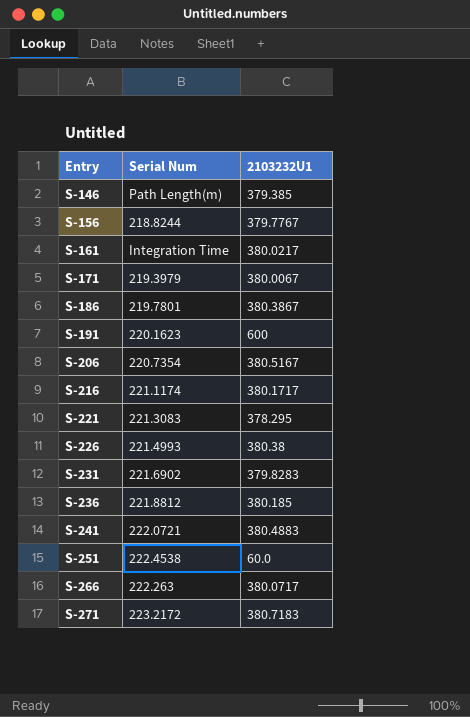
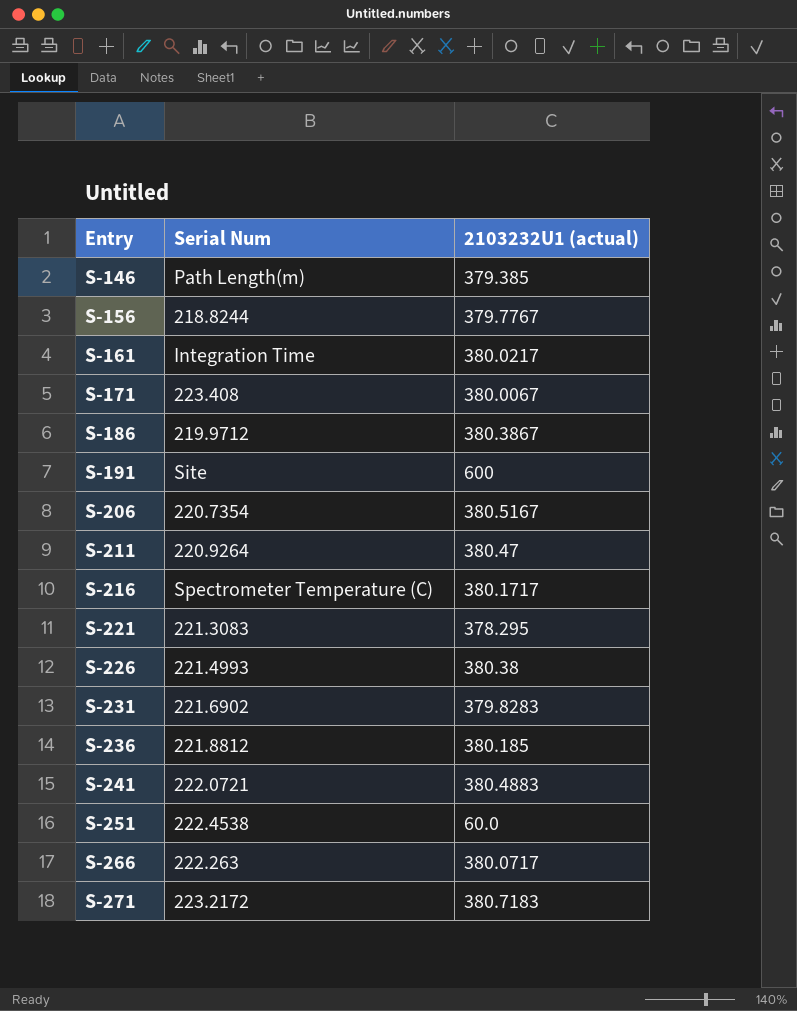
column name: 2103232U1 -> 2103232U1 (actual)
S-171 | Serial Num: 219.3979 -> 223.408
S-186 | Serial Num: 219.7801 -> 219.9712
S-191 | Serial Num: 220.1623 -> Site
row S-211: none -> 220.9264 | 380.47
S-216 | Serial Num: 221.1174 -> Spectrometer Temperature (C)

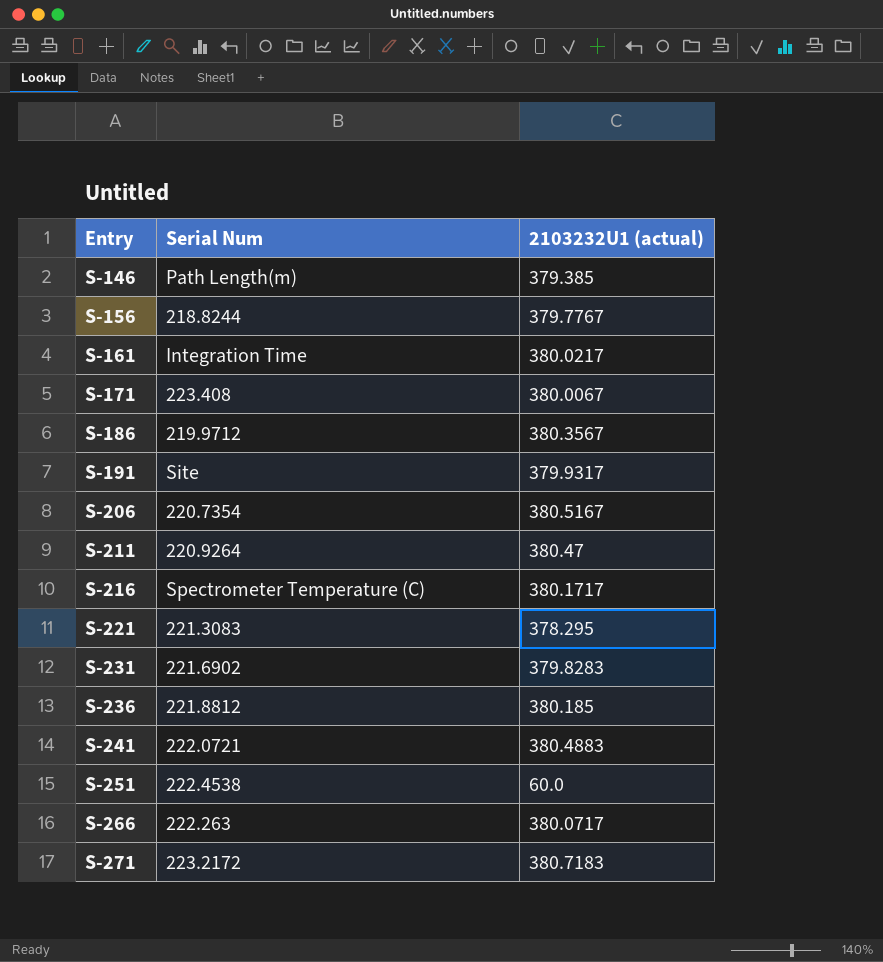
row S-226: 221.4993 | 380.38 -> none
S-186 | 2103232U1 (actual): 380.3867 -> 380.3567
S-191 | 2103232U1 (actual): 600 -> 379.9317

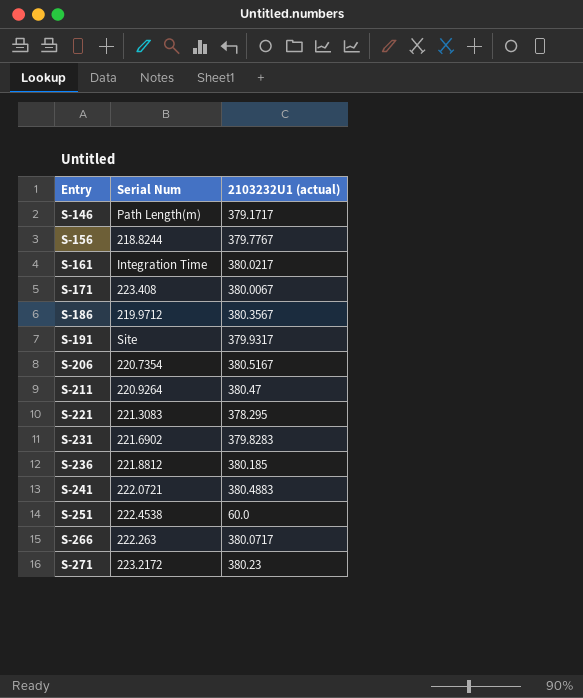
row S-216: Spectrometer Temperature (C) | 380.1717 -> none
S-146 | 2103232U1 (actual): 379.385 -> 379.1717
S-271 | 2103232U1 (actual): 380.7183 -> 380.23

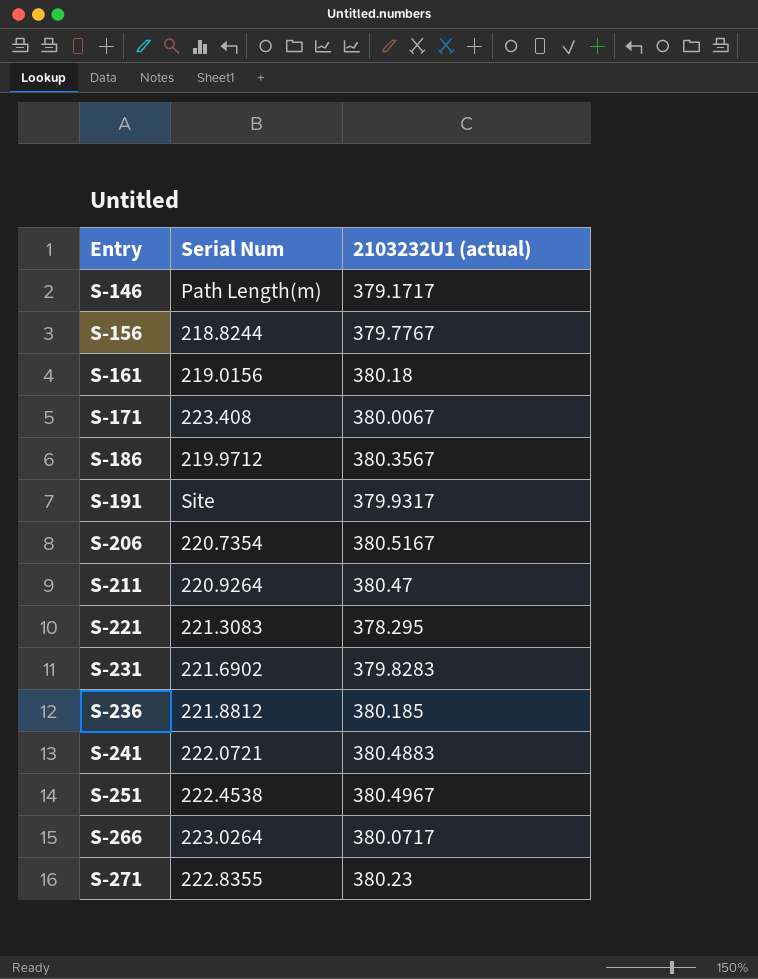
S-161 | Serial Num: Integration Time -> 219.0156
S-161 | 2103232U1 (actual): 380.0217 -> 380.18
S-251 | 2103232U1 (actual): 60.0 -> 380.4967
S-266 | Serial Num: 222.263 -> 223.0264
S-271 | Serial Num: 223.2172 -> 222.8355

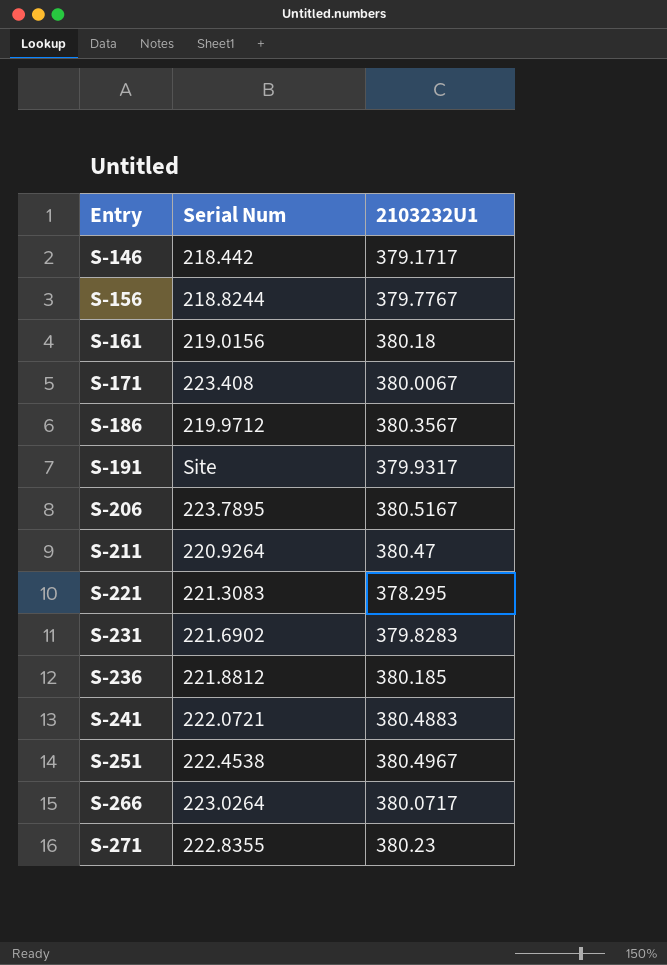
column name: 2103232U1 (actual) -> 2103232U1
S-146 | Serial Num: Path Length(m) -> 218.442
S-206 | Serial Num: 220.7354 -> 223.7895

